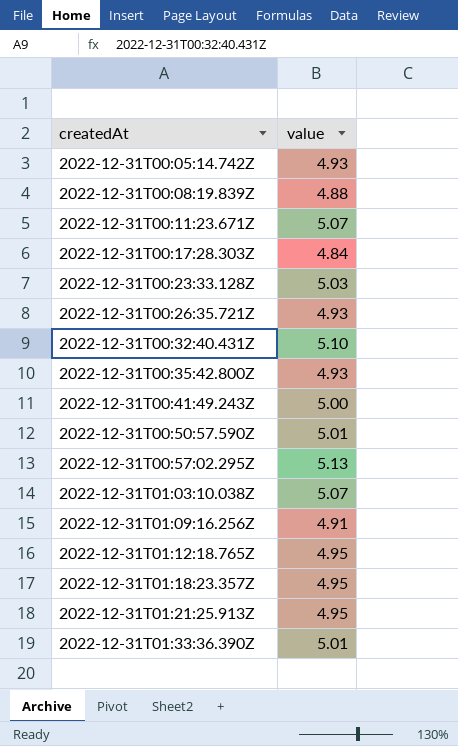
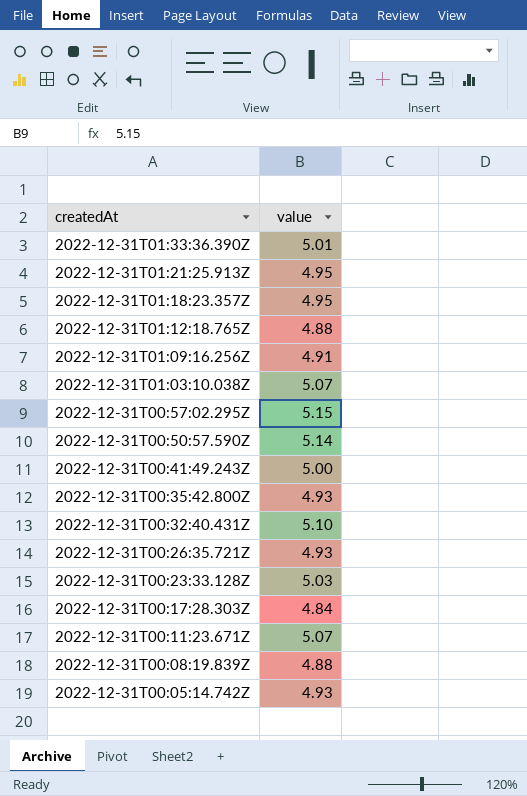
row order: createdAt ascending -> createdAt descending
2022-12-31T01:12:18.765Z | value: 4.95 -> 4.88
2022-12-31T00:57:02.295Z | value: 5.13 -> 5.15
2022-12-31T00:50:57.590Z | value: 5.01 -> 5.14

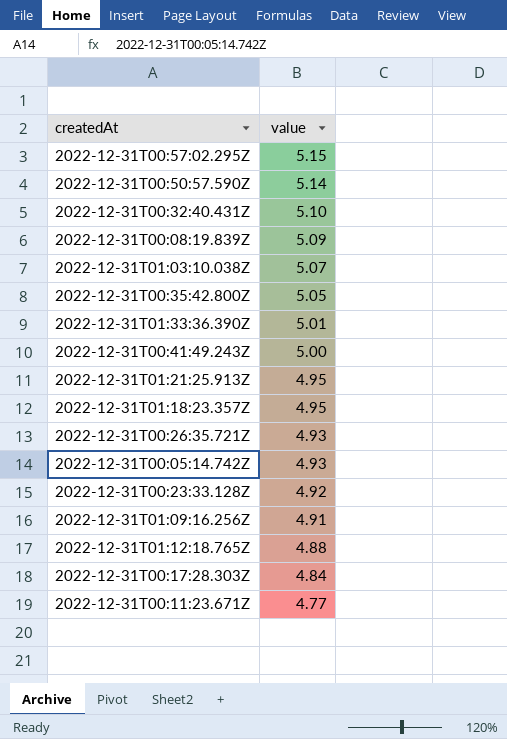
row order: createdAt descending -> value descending
2022-12-31T00:08:19.839Z | value: 4.88 -> 5.09
2022-12-31T00:35:42.800Z | value: 4.93 -> 5.05
2022-12-31T00:23:33.128Z | value: 5.03 -> 4.92
2022-12-31T00:11:23.671Z | value: 5.07 -> 4.77

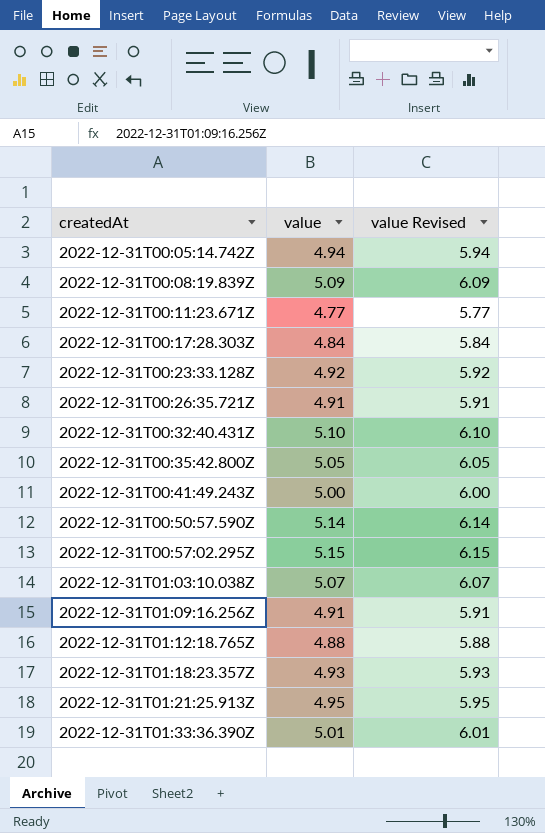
row order: value descending -> createdAt ascending
column value Revised | formula: none -> [value] + 1
2022-12-31T00:05:14.742Z | value: 4.93 -> 4.94
2022-12-31T00:26:35.721Z | value: 4.93 -> 4.91
2022-12-31T01:18:23.357Z | value: 4.95 -> 4.93

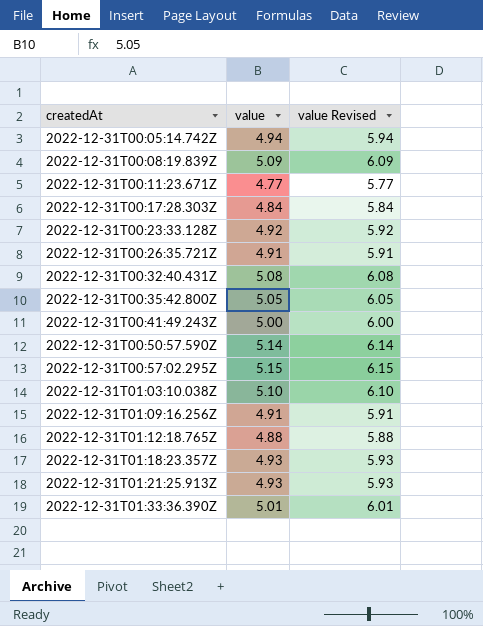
2022-12-31T00:32:40.431Z | value: 5.10 -> 5.08
2022-12-31T00:32:40.431Z | value Revised: 6.10 -> 6.08
2022-12-31T01:03:10.038Z | value: 5.07 -> 5.10
2022-12-31T01:03:10.038Z | value Revised: 6.07 -> 6.10
2022-12-31T01:21:25.913Z | value: 4.95 -> 4.93
2022-12-31T01:21:25.913Z | value Revised: 5.95 -> 5.93

